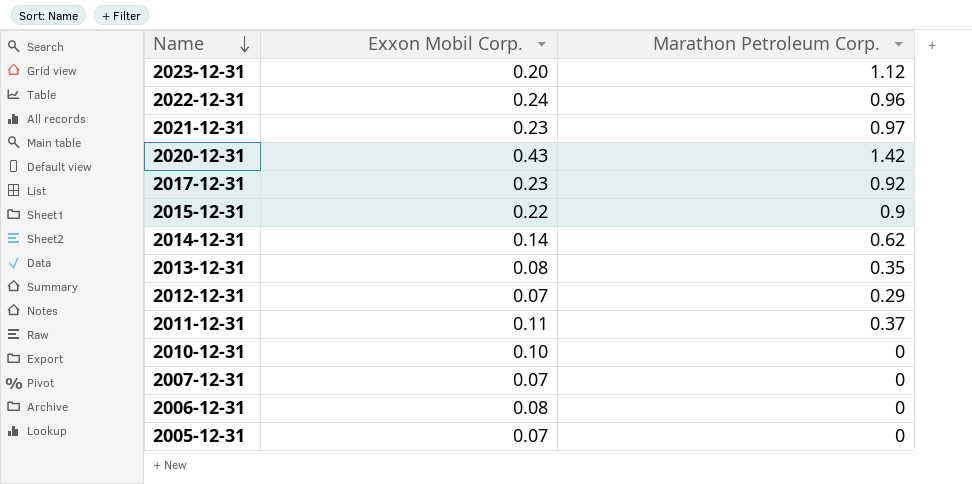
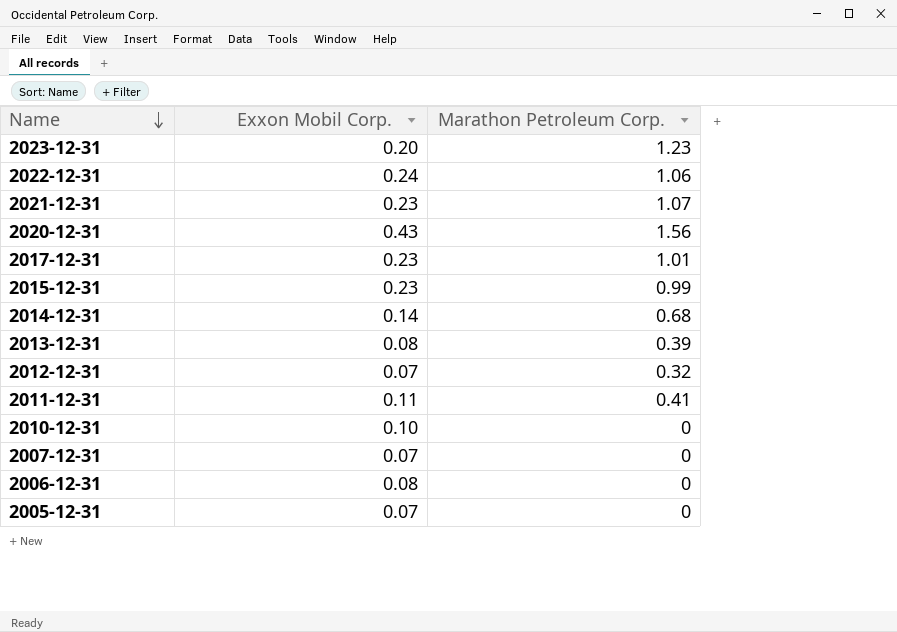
2023-12-31 | Marathon Petroleum Corp.: 1.12 -> 1.23
2022-12-31 | Marathon Petroleum Corp.: 0.96 -> 1.06
2021-12-31 | Marathon Petroleum Corp.: 0.97 -> 1.07
2020-12-31 | Marathon Petroleum Corp.: 1.42 -> 1.56
2017-12-31 | Marathon Petroleum Corp.: 0.92 -> 1.01
2015-12-31 | Exxon Mobil Corp.: 0.22 -> 0.23
2015-12-31 | Marathon Petroleum Corp.: 0.9 -> 0.99
2014-12-31 | Marathon Petroleum Corp.: 0.62 -> 0.68
2013-12-31 | Marathon Petroleum Corp.: 0.35 -> 0.39
2012-12-31 | Marathon Petroleum Corp.: 0.29 -> 0.32
2011-12-31 | Marathon Petroleum Corp.: 0.37 -> 0.41

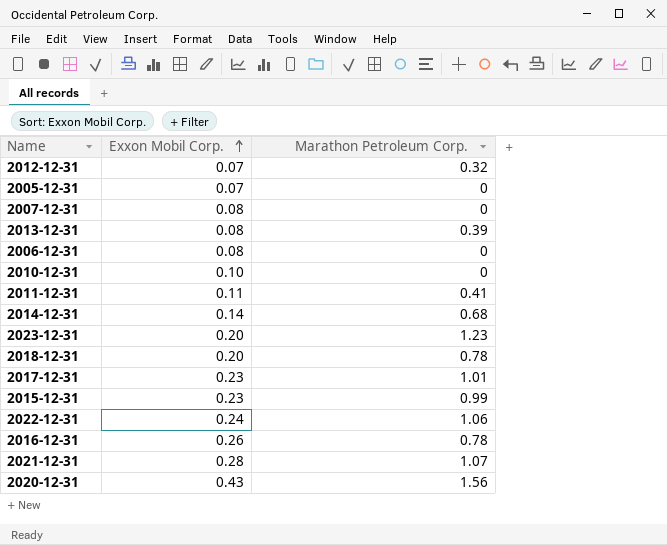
row order: Name descending -> Exxon Mobil Corp. ascending
2007-12-31 | Exxon Mobil Corp.: 0.07 -> 0.08
row 2018-12-31: none -> 0.20 | 0.78
row 2016-12-31: none -> 0.26 | 0.78
2021-12-31 | Exxon Mobil Corp.: 0.23 -> 0.28

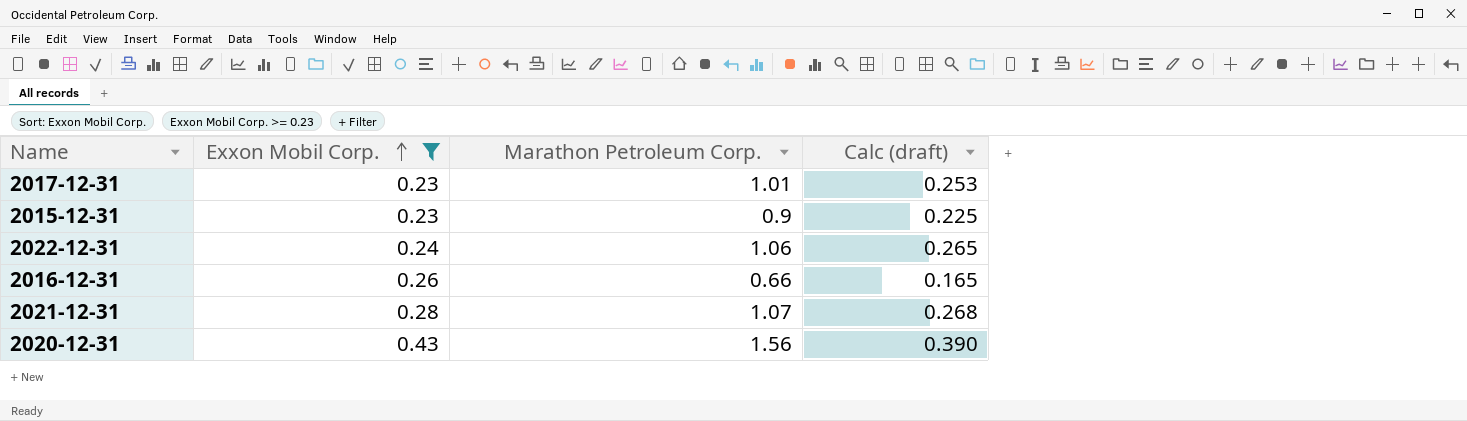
filter: none -> Exxon Mobil Corp. >= 0.23
column Calc (draft) | formula: none -> [Marathon Petroleum Corp.] * 0.25
2015-12-31 | Marathon Petroleum Corp.: 0.99 -> 0.9
2016-12-31 | Marathon Petroleum Corp.: 0.78 -> 0.66

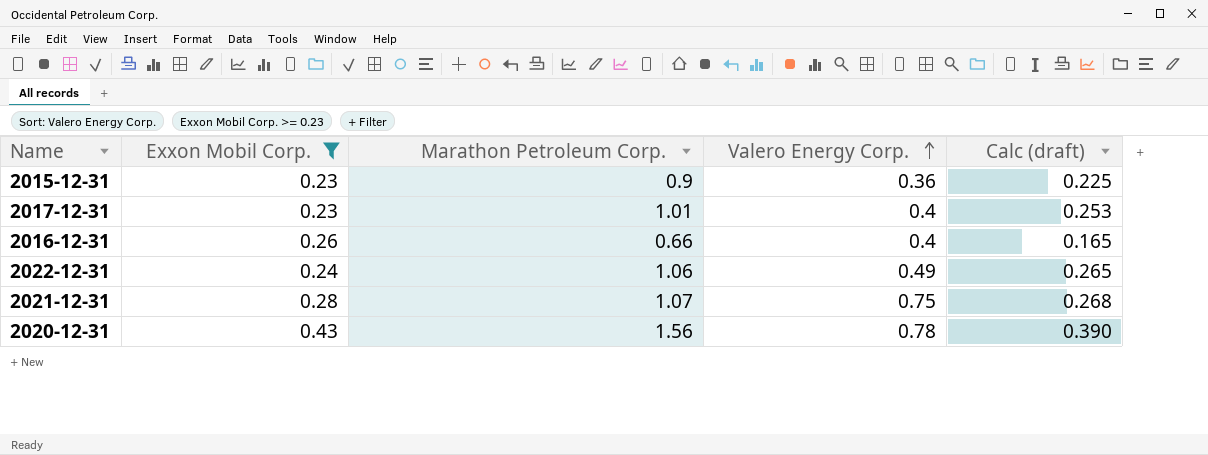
row order: Exxon Mobil Corp. ascending -> Valero Energy Corp. ascending
column Valero Energy Corp. | position: none -> 4

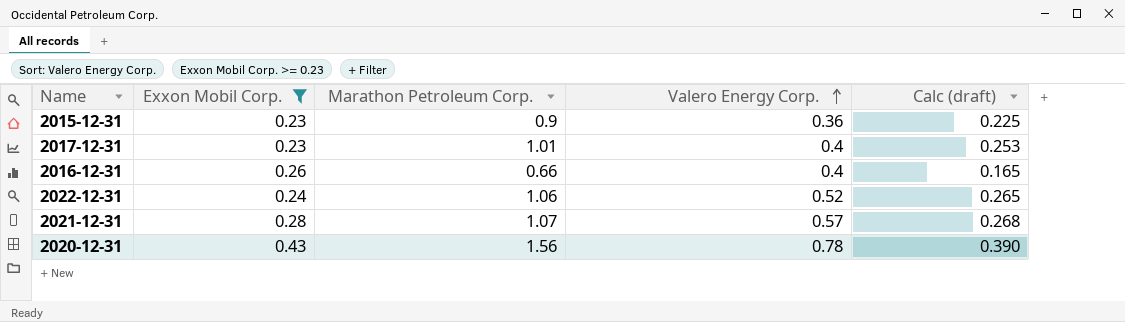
2022-12-31 | Valero Energy Corp.: 0.49 -> 0.52
2021-12-31 | Valero Energy Corp.: 0.75 -> 0.57

